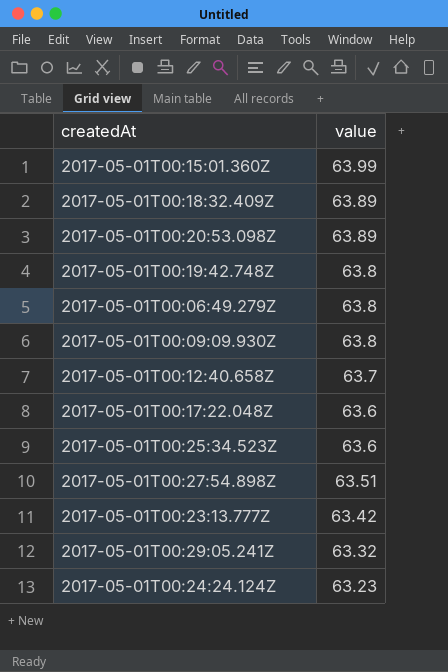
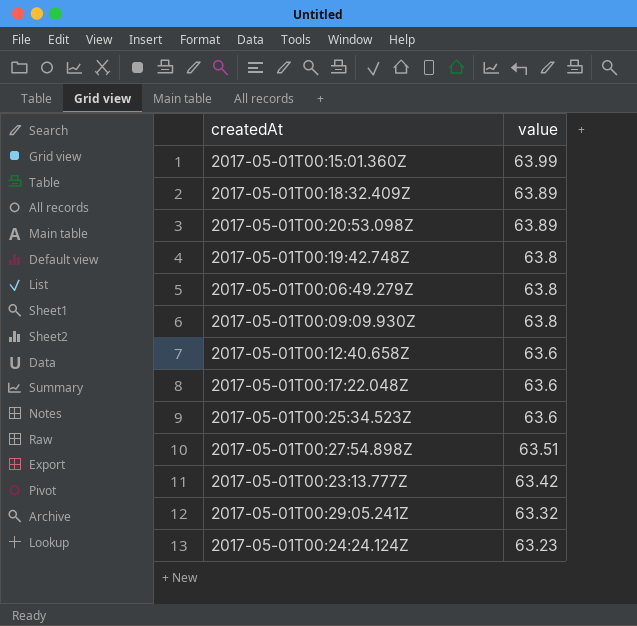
2017-05-01T00:12:40.658Z | value: 63.7 -> 63.6

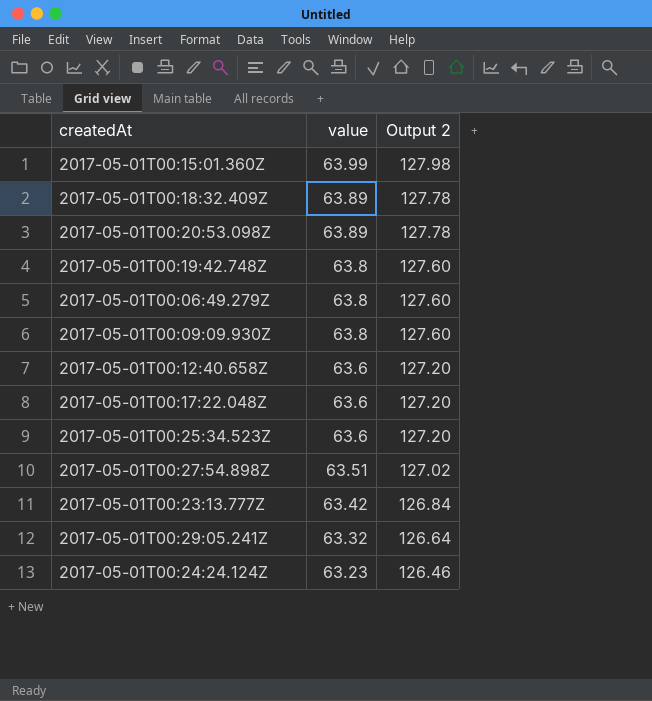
column Output 2 | formula: none -> [value] * 2

